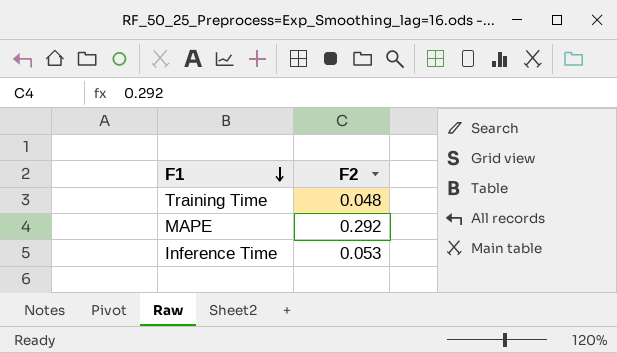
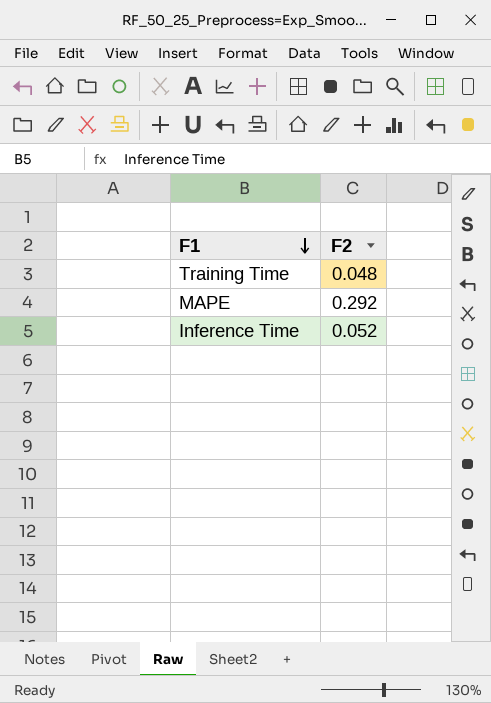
Inference Time | F2: 0.053 -> 0.052

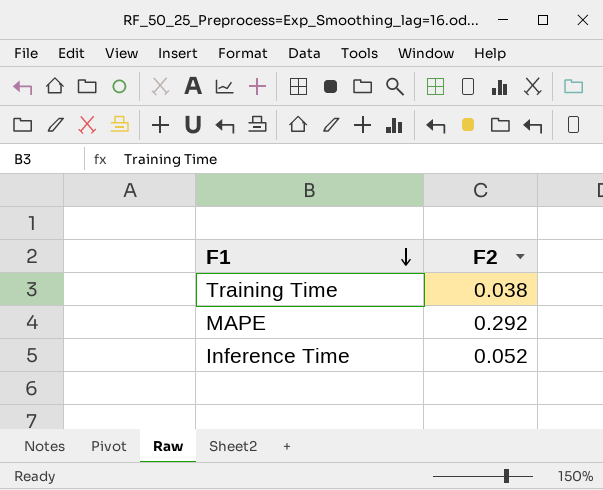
Training Time | F2: 0.048 -> 0.038

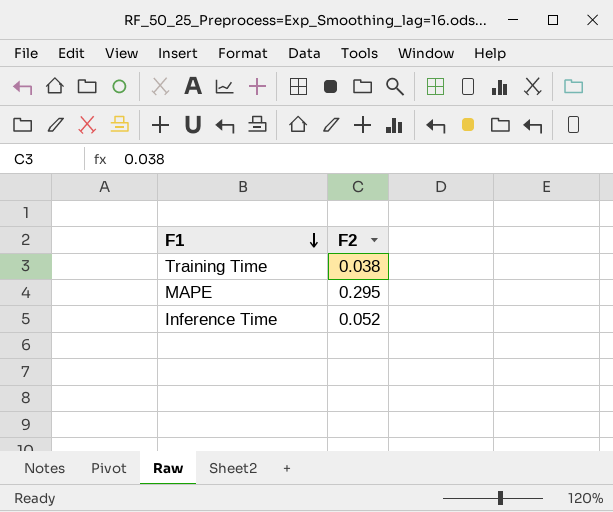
MAPE | F2: 0.292 -> 0.295

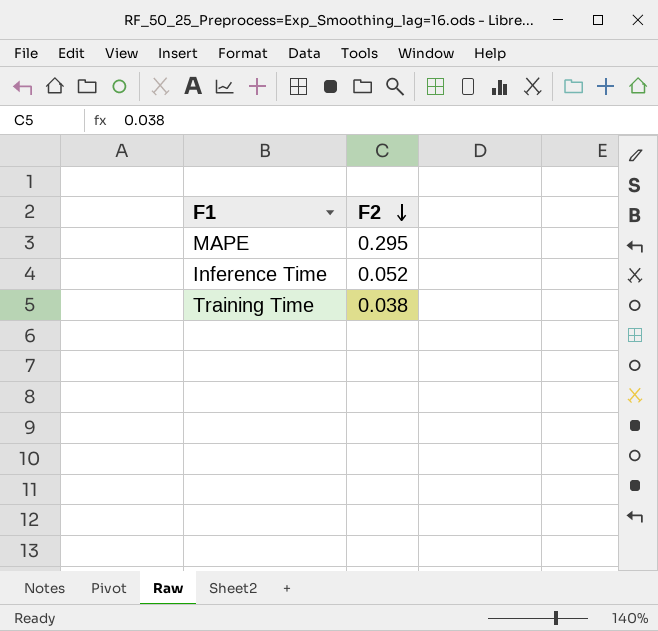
row order: F1 descending -> F2 descending

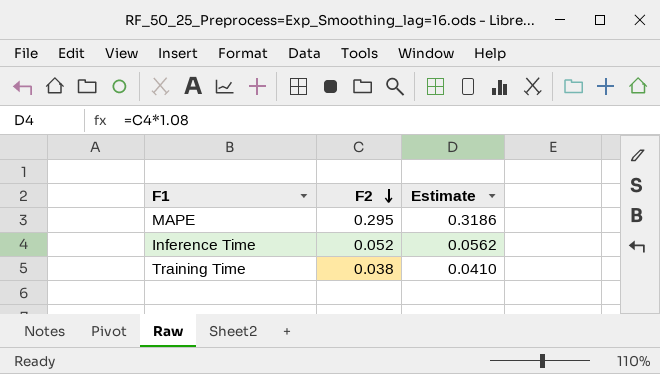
column Estimate | formula: none -> [F2] * 1.08

